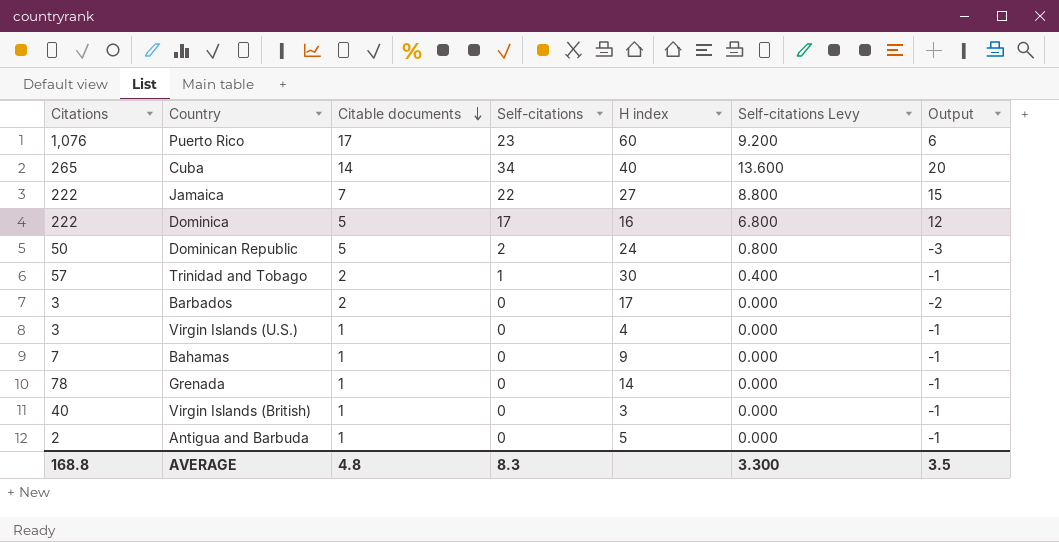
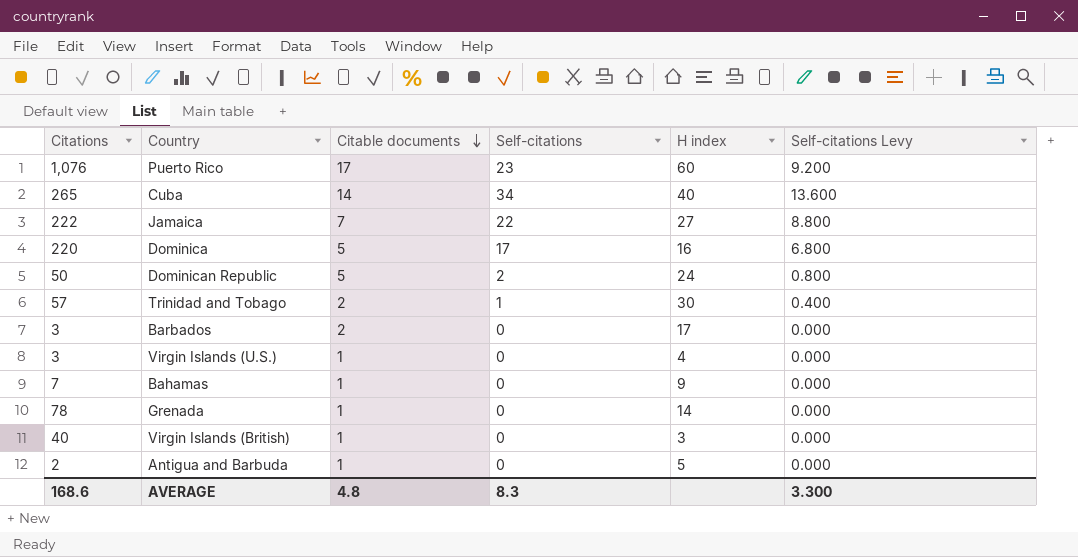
column Output | formula: [Self-citations] - [Citable documents] -> none
Dominica | Citations: 222 -> 220
AVERAGE | Citations: 168.8 -> 168.6

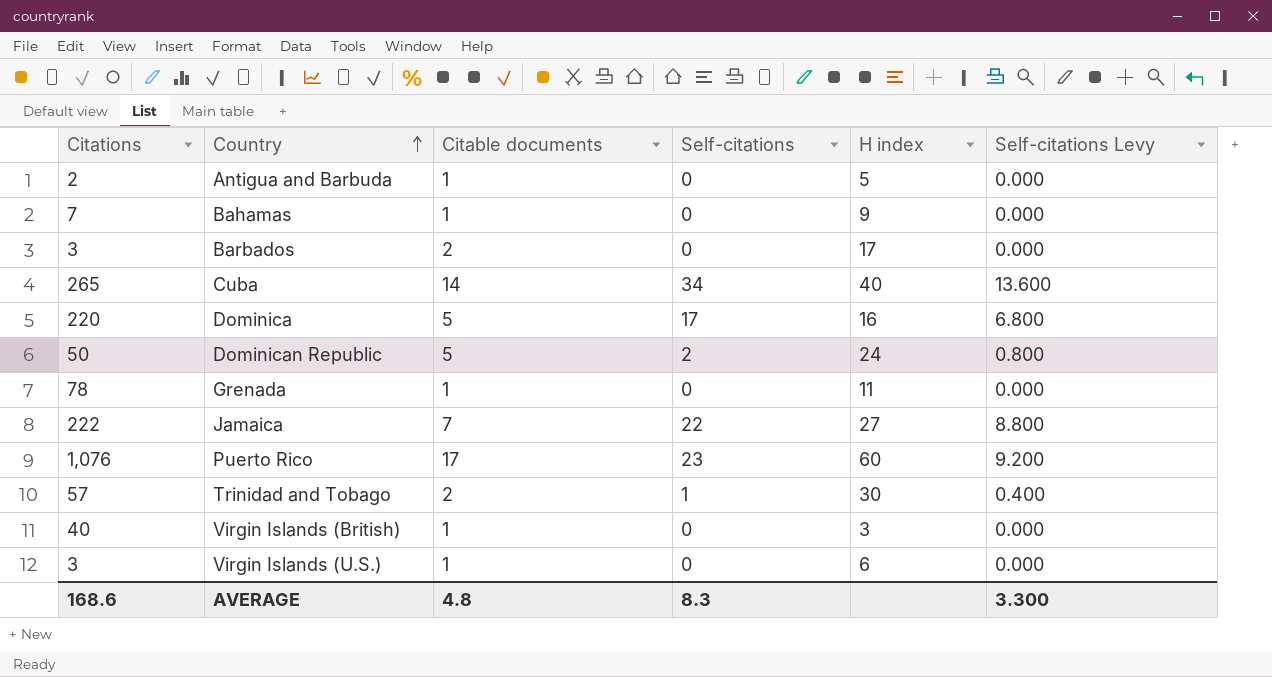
row order: Citable documents descending -> Country ascending
Grenada | H index: 14 -> 11
Virgin Islands (U.S.) | H index: 4 -> 6

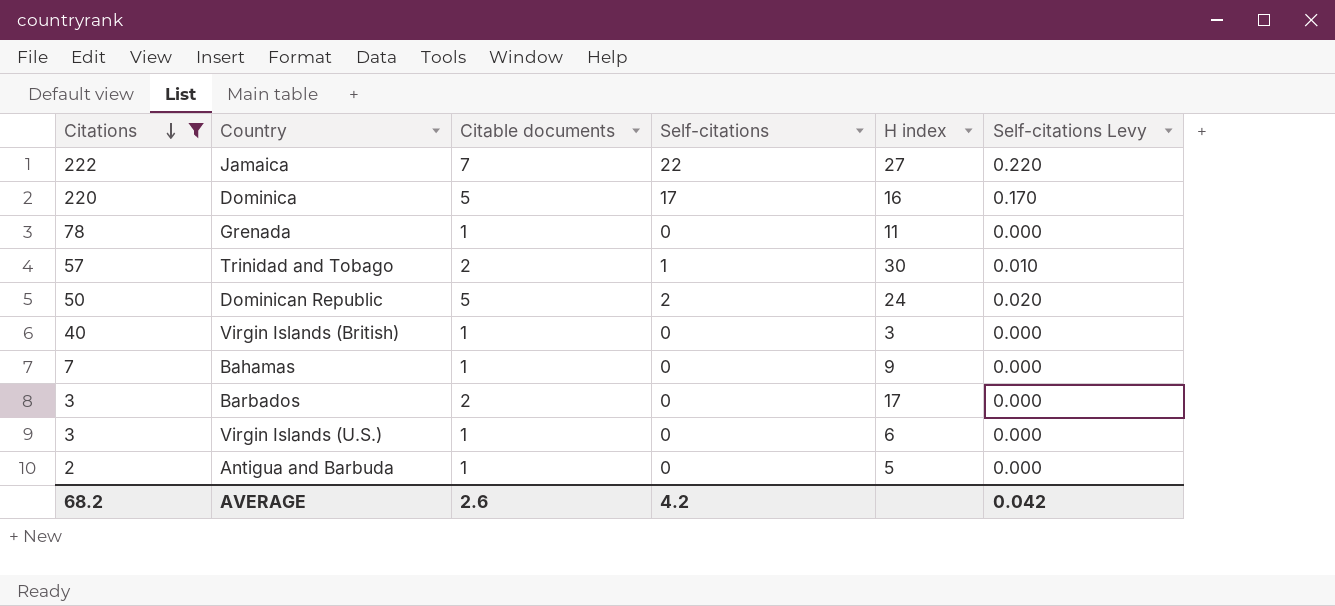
filter: none -> Citations <= 222
row order: Country ascending -> Citations descending
column Self-citations Levy | formula: [Self-citations] * 0.4 -> [Self-citations] * 0.01
AVERAGE | Citations: 168.6 -> 68.2
AVERAGE | Citable documents: 4.8 -> 2.6
AVERAGE | Self-citations: 8.3 -> 4.2
AVERAGE | Self-citations Levy: 3.300 -> 0.042

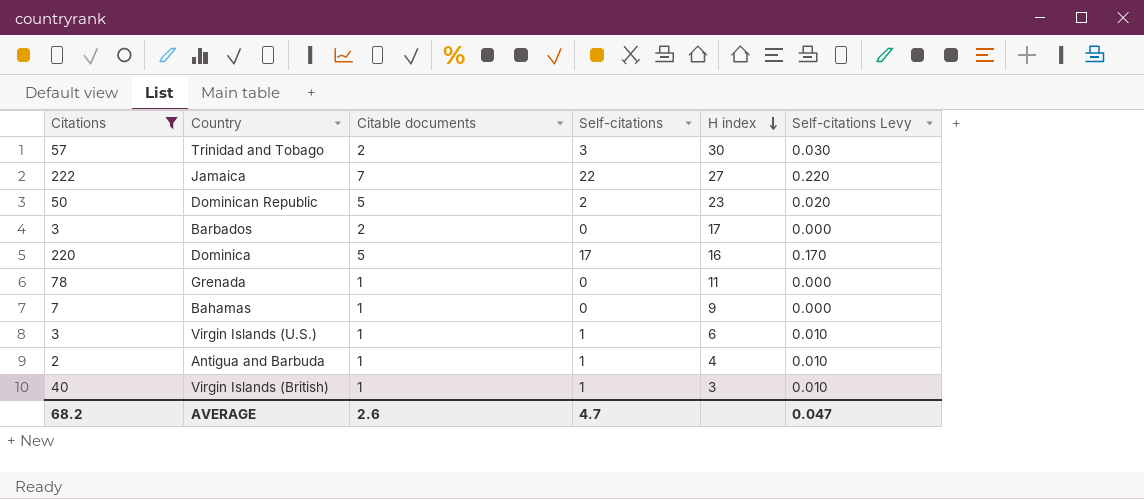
row order: Citations descending -> H index descending
Trinidad and Tobago | Self-citations: 1 -> 3
Trinidad and Tobago | Self-citations Levy: 0.010 -> 0.030
Dominican Republic | H index: 24 -> 23
Virgin Islands (U.S.) | Self-citations: 0 -> 1
Virgin Islands (U.S.) | Self-citations Levy: 0.000 -> 0.010
Antigua and Barbuda | Self-citations: 0 -> 1
Antigua and Barbuda | H index: 5 -> 4
Antigua and Barbuda | Self-citations Levy: 0.000 -> 0.010
Virgin Islands (British) | Self-citations: 0 -> 1
Virgin Islands (British) | Self-citations Levy: 0.000 -> 0.010
AVERAGE | Self-citations: 4.2 -> 4.7
AVERAGE | Self-citations Levy: 0.042 -> 0.047

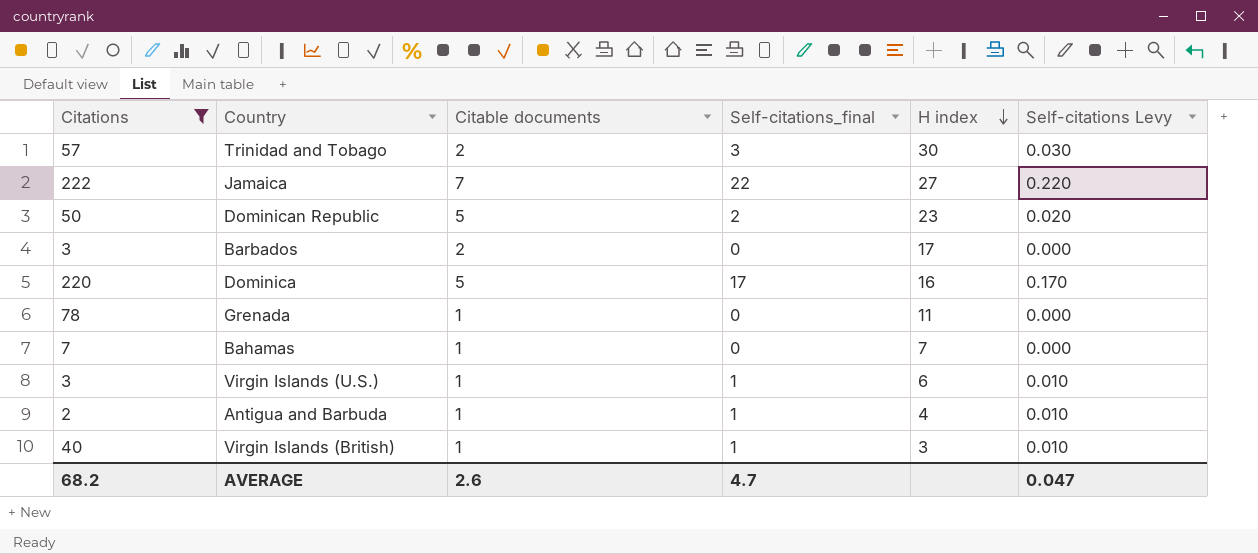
column name: Self-citations -> Self-citations_final
Bahamas | H index: 9 -> 7

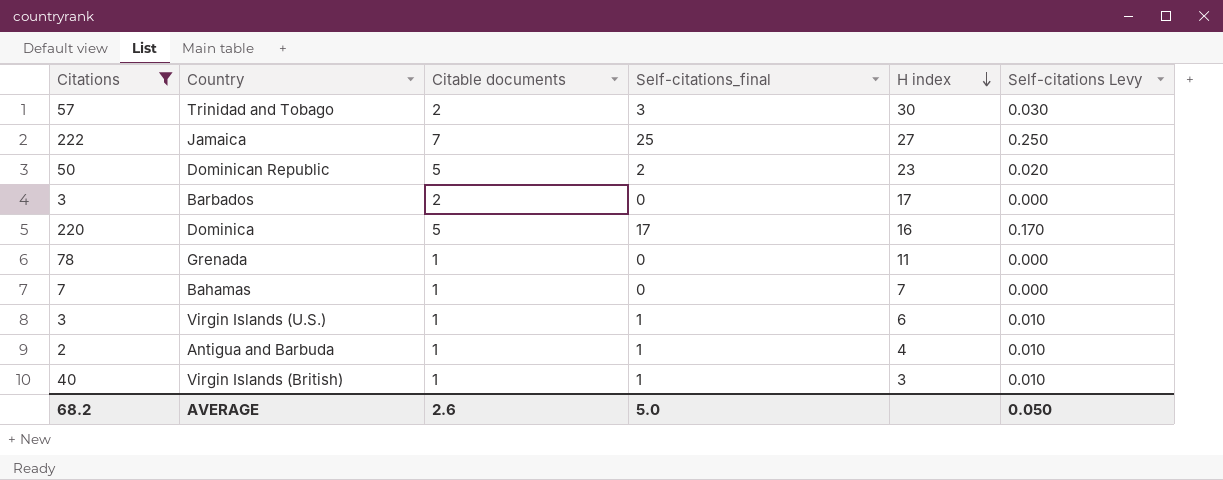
Jamaica | Self-citations_final: 22 -> 25
Jamaica | Self-citations Levy: 0.220 -> 0.250
AVERAGE | Self-citations_final: 4.7 -> 5.0
AVERAGE | Self-citations Levy: 0.047 -> 0.050

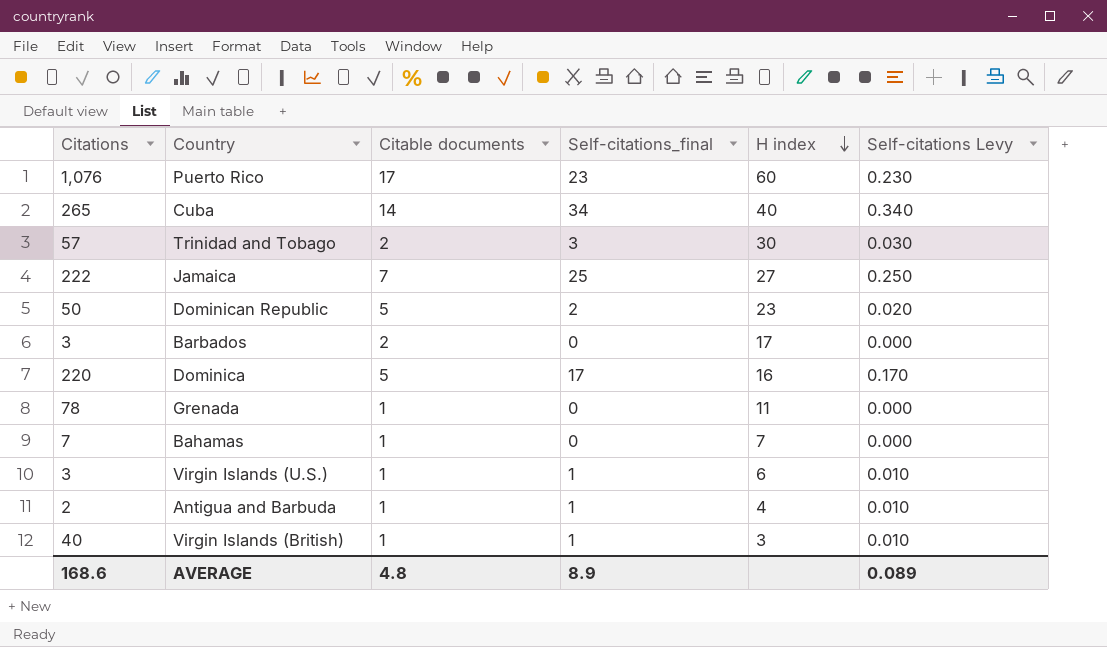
filter: Citations <= 222 -> none
AVERAGE | Citations: 68.2 -> 168.6
AVERAGE | Citable documents: 2.6 -> 4.8
AVERAGE | Self-citations_final: 5.0 -> 8.9
AVERAGE | Self-citations Levy: 0.050 -> 0.089

